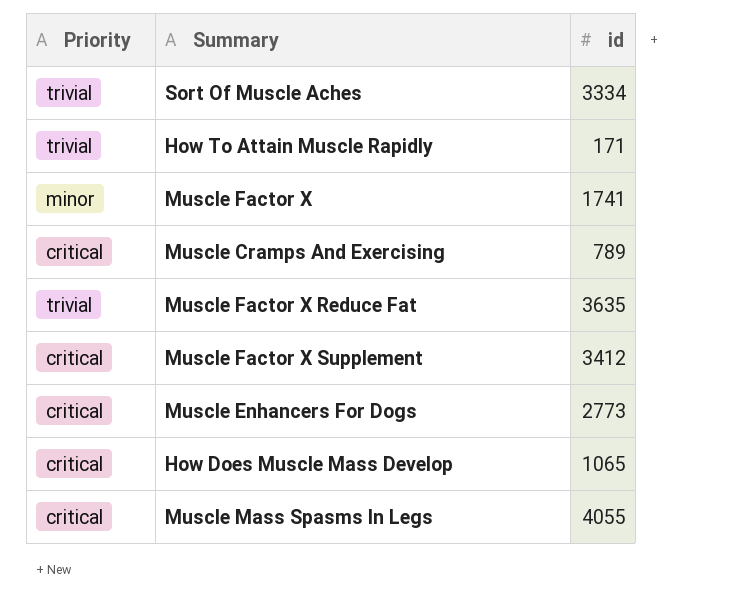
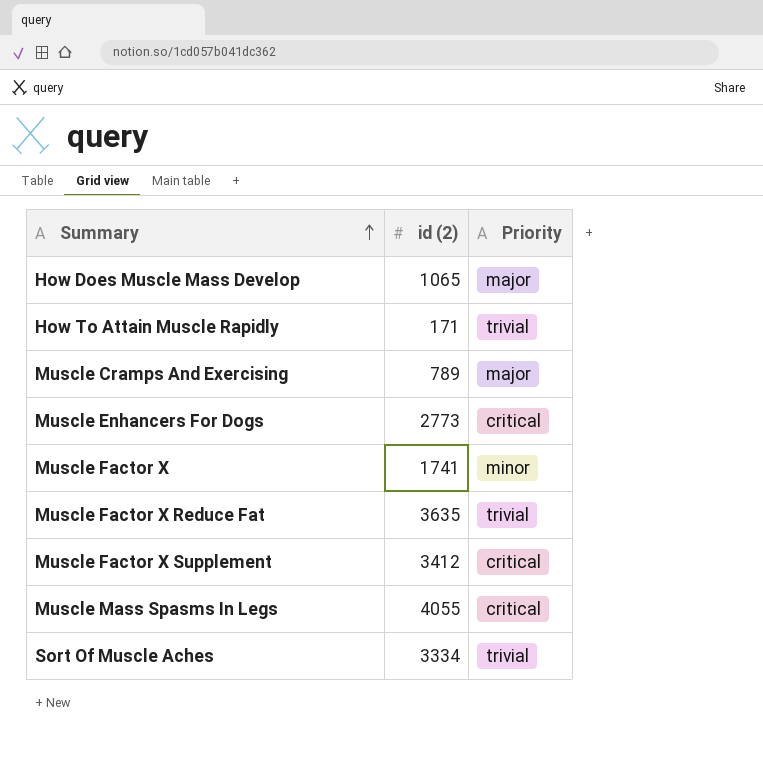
row order: none -> Summary ascending
column name: id -> id (2)
column Priority | position: 1 -> 3
How Does Muscle Mass Develop | Priority: critical -> major
Muscle Cramps And Exercising | Priority: critical -> major

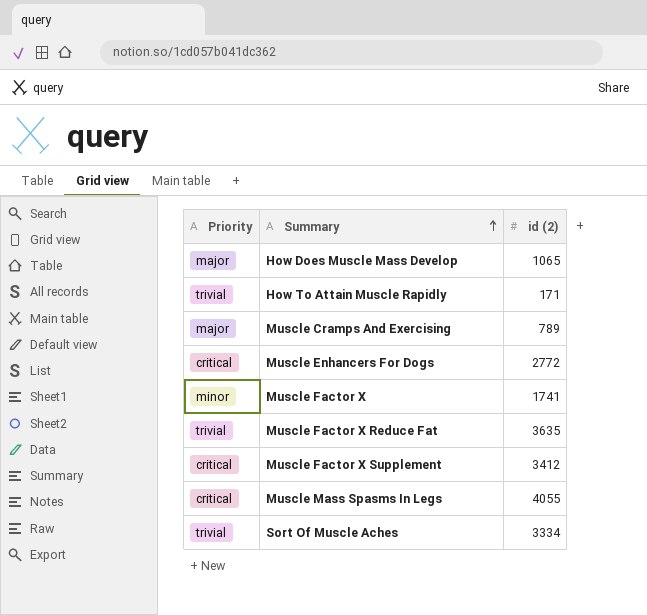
column Priority | position: 3 -> 1
Muscle Enhancers For Dogs | id (2): 2773 -> 2772

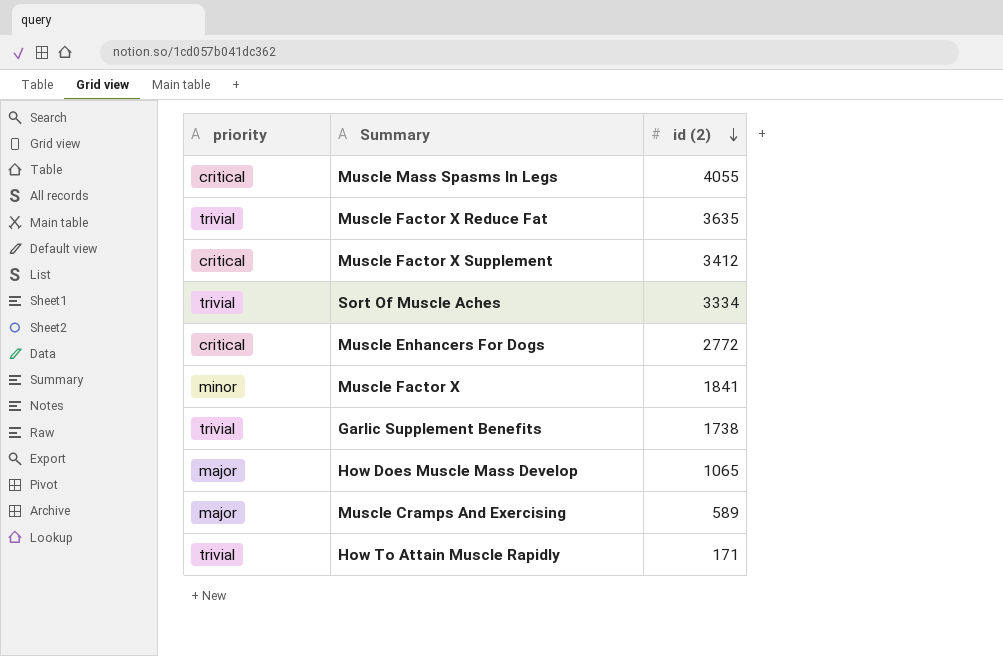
row order: Summary ascending -> id (2) descending
column name: Priority -> priority
Muscle Factor X | id (2): 1741 -> 1841
row Garlic Supplement Benefits: none -> trivial | 1738
Muscle Cramps And Exercising | id (2): 789 -> 589

